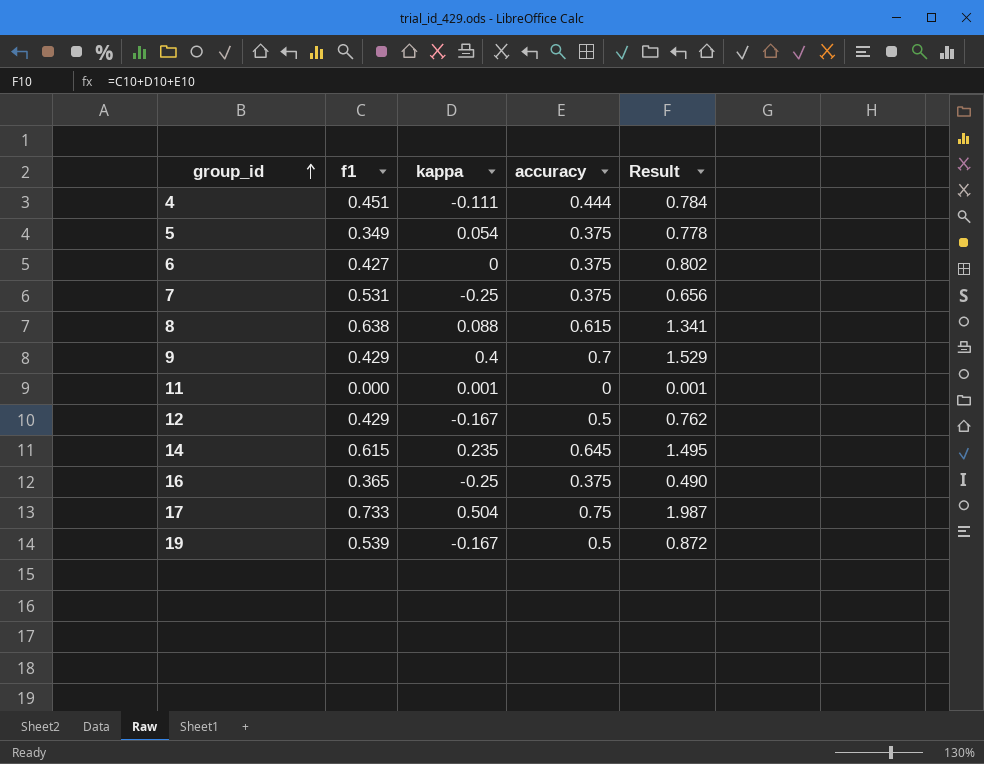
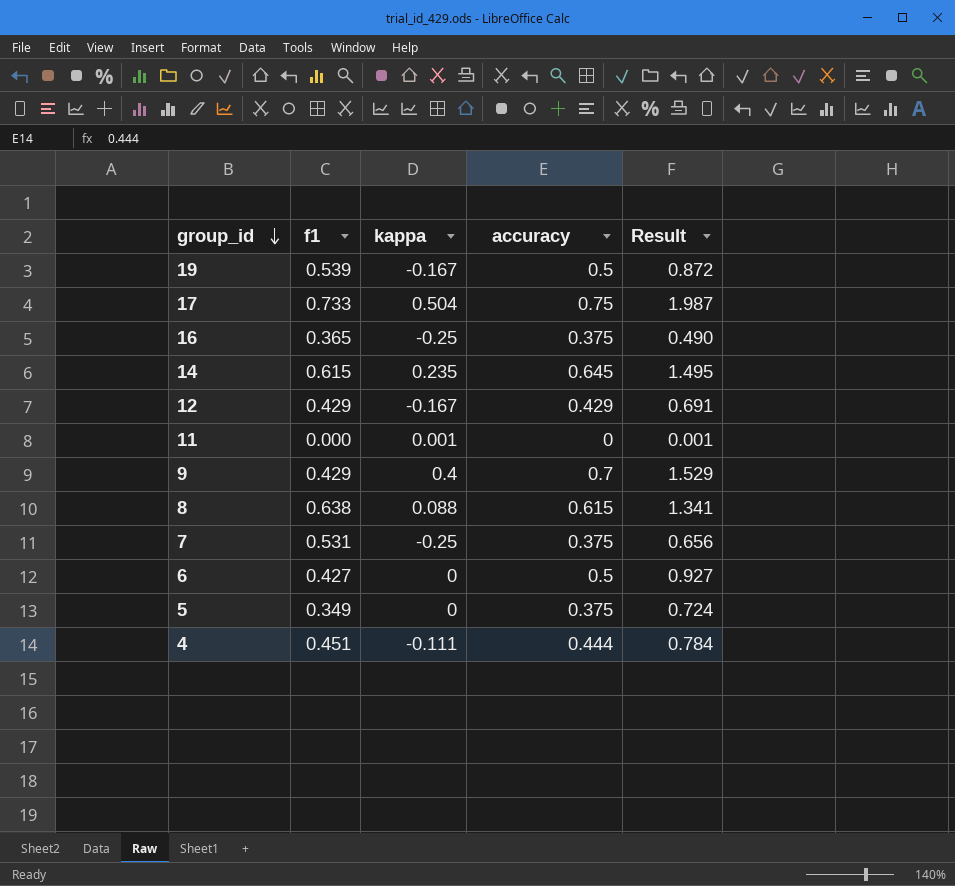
row order: group_id ascending -> group_id descending
12 | accuracy: 0.5 -> 0.429
12 | Result: 0.762 -> 0.691
6 | accuracy: 0.375 -> 0.5
6 | Result: 0.802 -> 0.927
5 | kappa: 0.054 -> 0
5 | Result: 0.778 -> 0.724

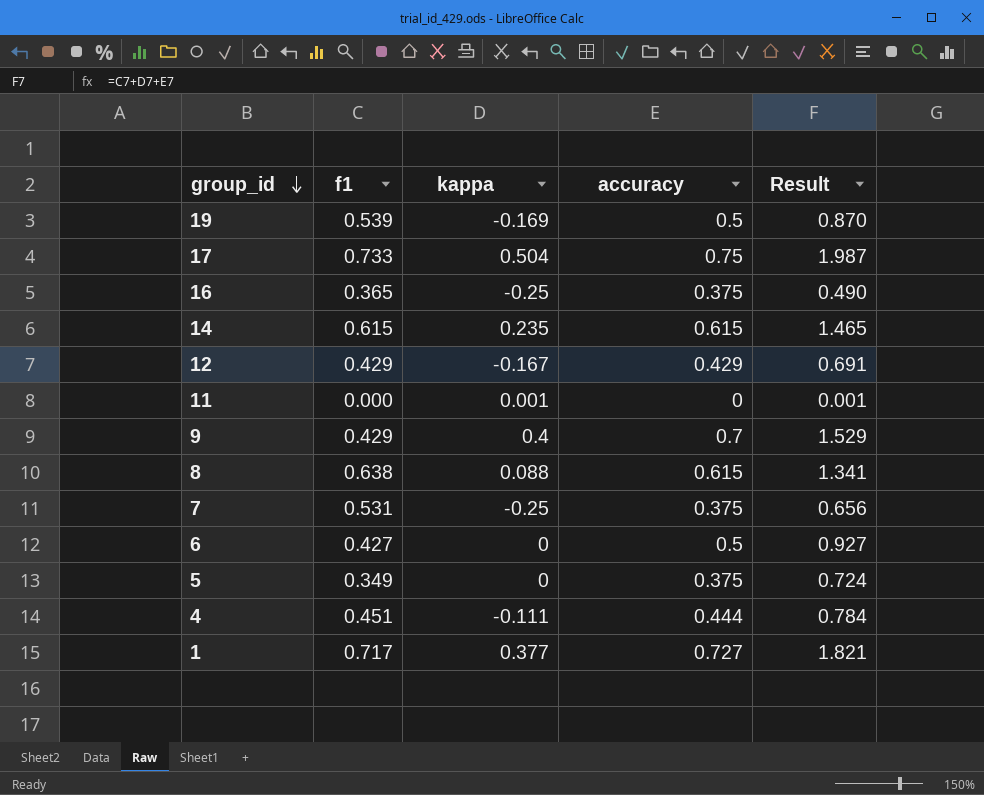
19 | kappa: -0.167 -> -0.169
19 | Result: 0.872 -> 0.870
14 | accuracy: 0.645 -> 0.615
14 | Result: 1.495 -> 1.465
row 1: none -> 0.717 | 0.377 | 0.727 | 1.821

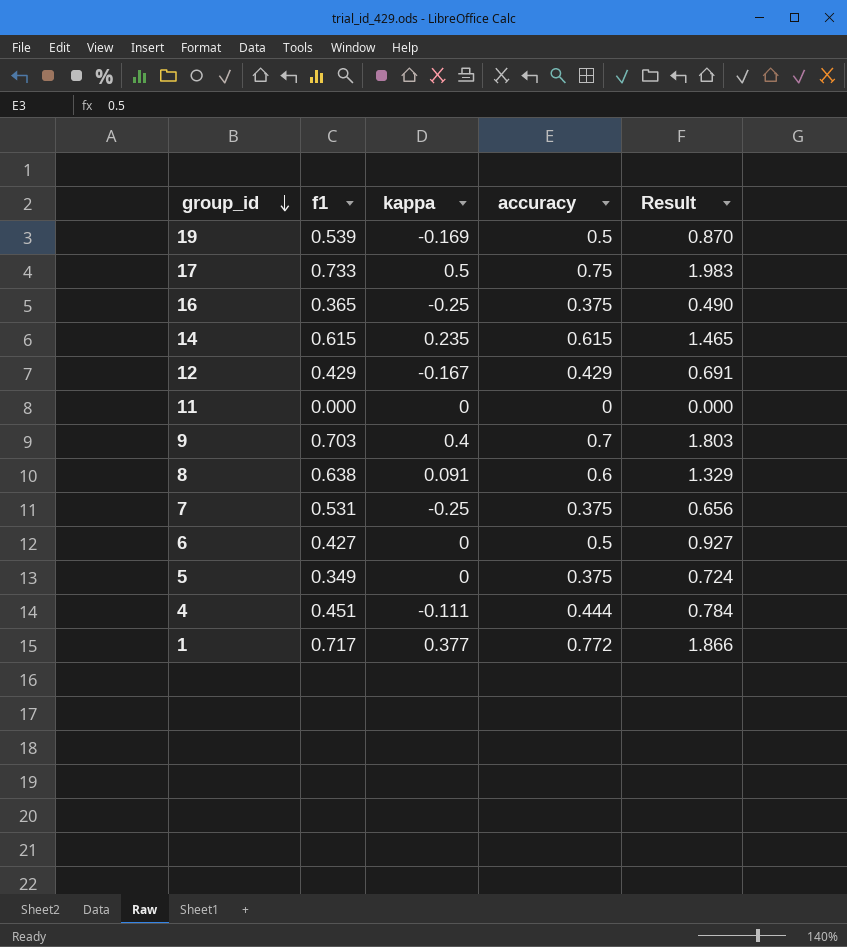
17 | kappa: 0.504 -> 0.5
17 | Result: 1.987 -> 1.983
11 | kappa: 0.001 -> 0
11 | Result: 0.001 -> 0.000
9 | f1: 0.429 -> 0.703
9 | Result: 1.529 -> 1.803
8 | kappa: 0.088 -> 0.091
8 | accuracy: 0.615 -> 0.6
8 | Result: 1.341 -> 1.329
1 | accuracy: 0.727 -> 0.772
1 | Result: 1.821 -> 1.866

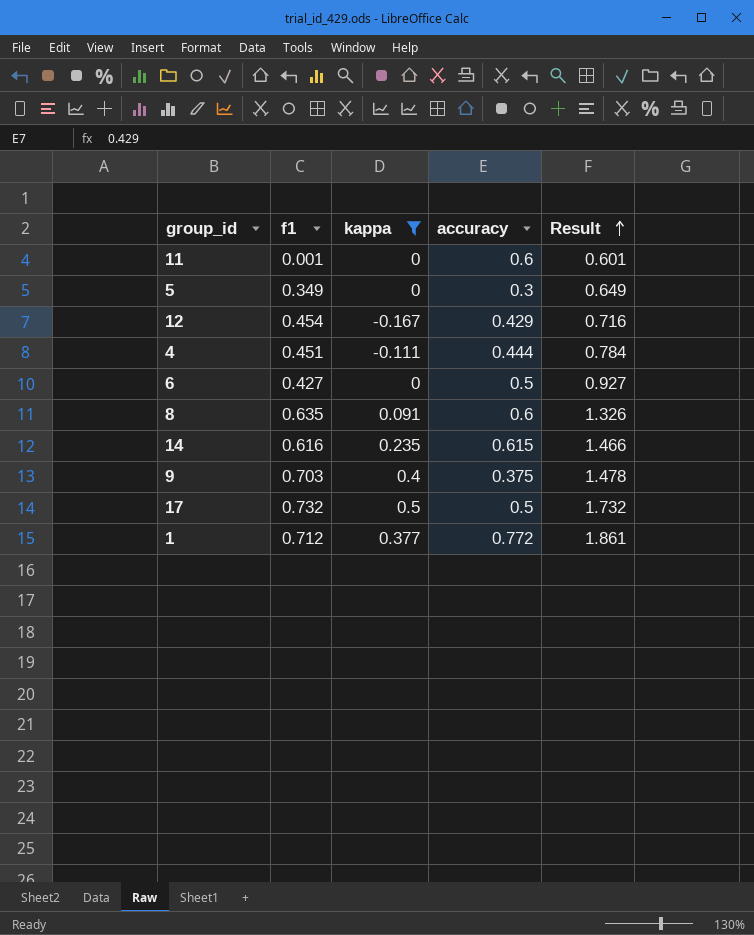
filter: none -> kappa >= -0.167
row order: group_id descending -> Result ascending
11 | f1: 0.000 -> 0.001
11 | accuracy: 0 -> 0.6
11 | Result: 0.000 -> 0.601
5 | accuracy: 0.375 -> 0.3
5 | Result: 0.724 -> 0.649
12 | f1: 0.429 -> 0.454
12 | Result: 0.691 -> 0.716
8 | f1: 0.638 -> 0.635
8 | Result: 1.329 -> 1.326
14 | f1: 0.615 -> 0.616
14 | Result: 1.465 -> 1.466
9 | accuracy: 0.7 -> 0.375
9 | Result: 1.803 -> 1.478
17 | f1: 0.733 -> 0.732
17 | accuracy: 0.75 -> 0.5
17 | Result: 1.983 -> 1.732
1 | f1: 0.717 -> 0.712
1 | Result: 1.866 -> 1.861

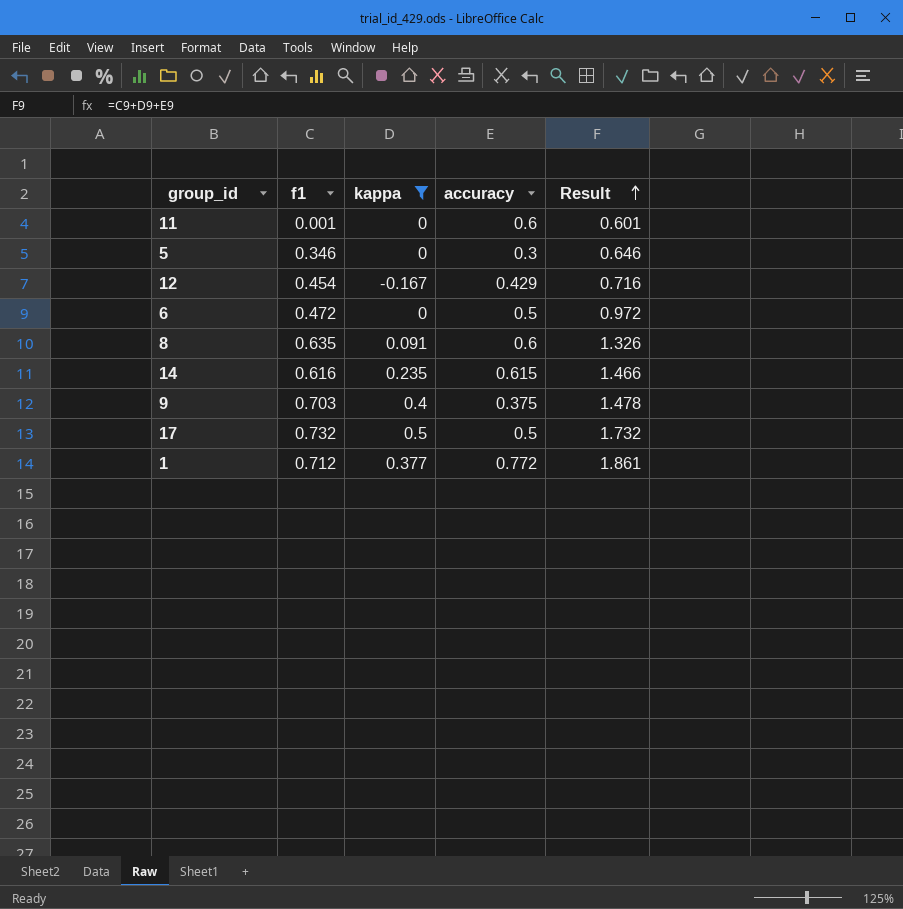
row 4: 0.451 | -0.111 | 0.444 | 0.784 -> none
5 | f1: 0.349 -> 0.346
5 | Result: 0.649 -> 0.646
6 | f1: 0.427 -> 0.472
6 | Result: 0.927 -> 0.972

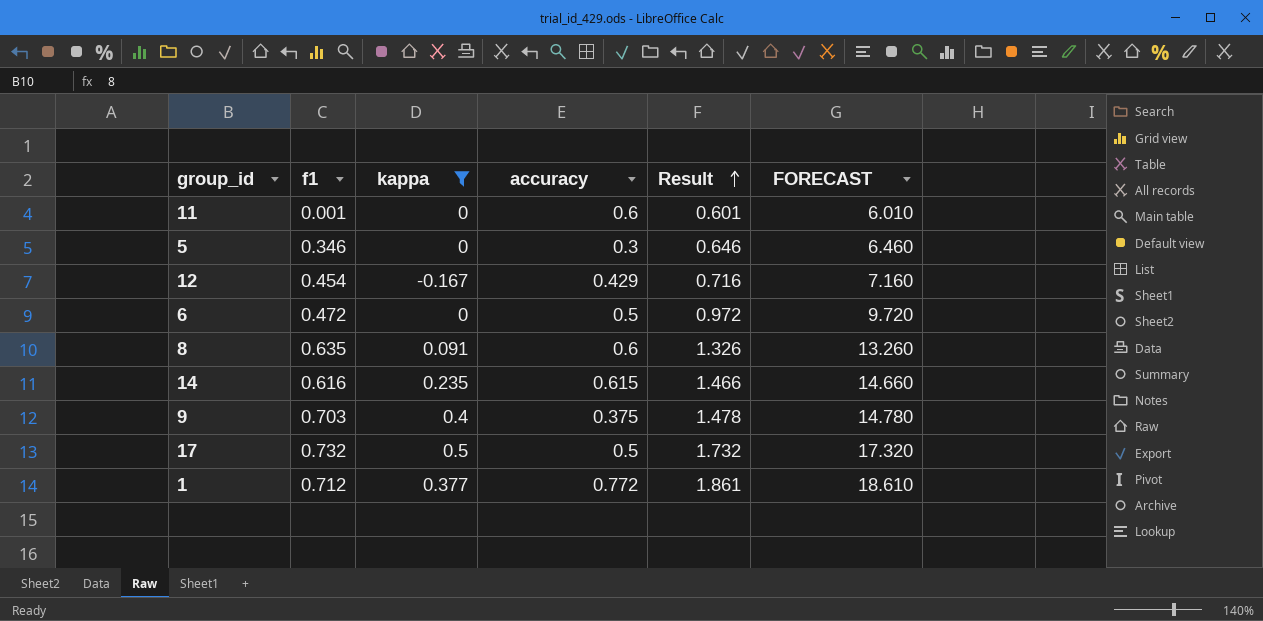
column FORECAST | formula: none -> [Result] * 10

